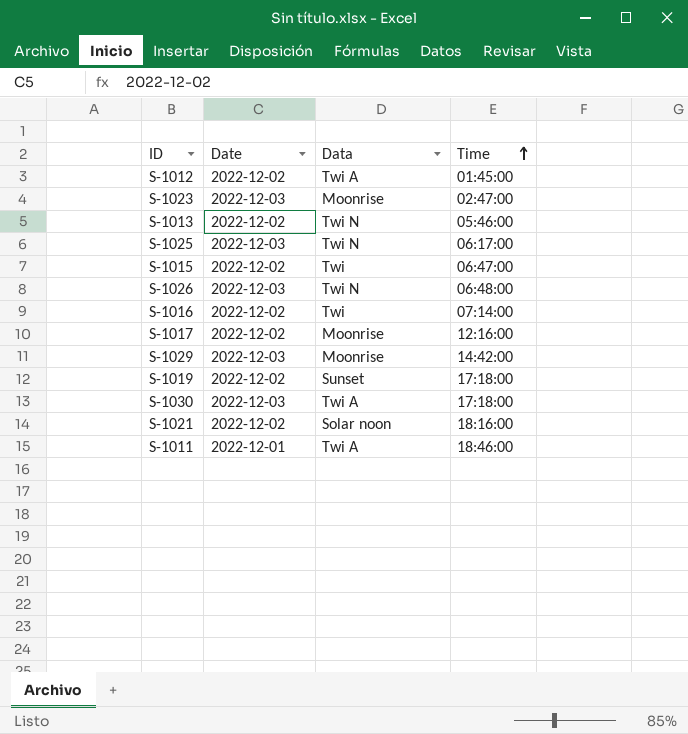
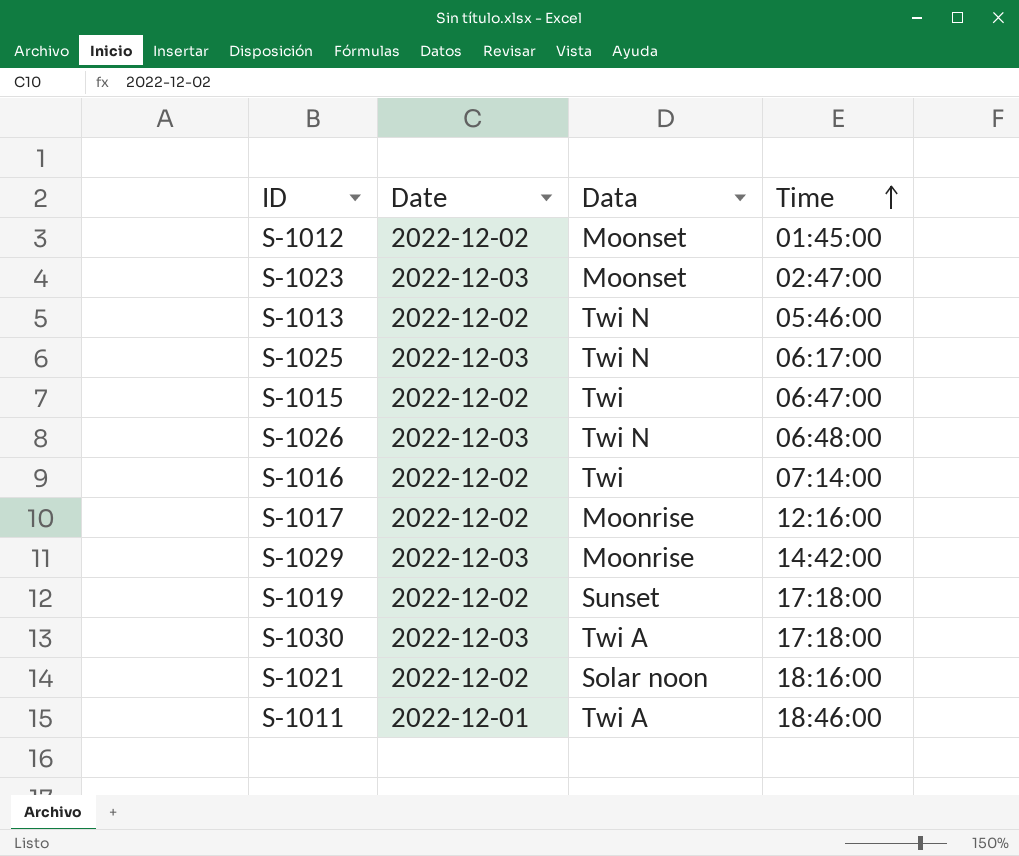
S-1012 | Data: Twi A -> Moonset
S-1023 | Data: Moonrise -> Moonset

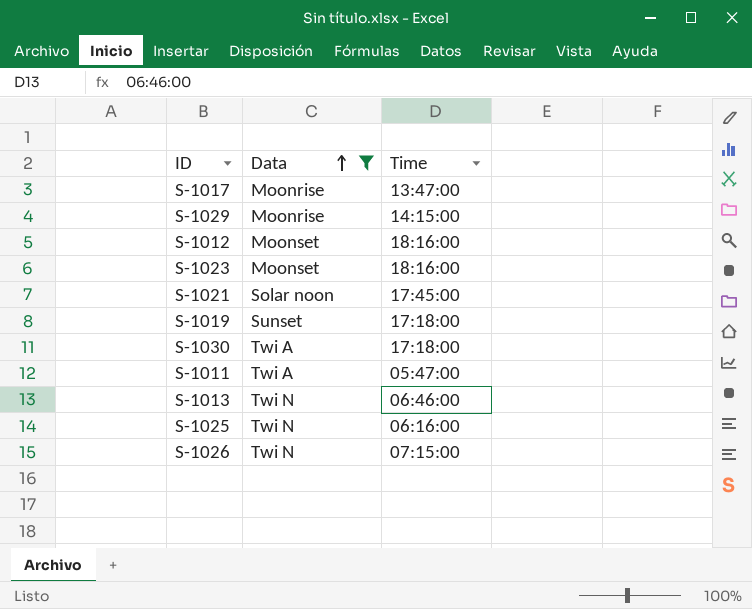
filter: none -> Data != Twi
row order: Time ascending -> Data ascending
column Date | position: 2 -> none
S-1017 | Time: 12:16:00 -> 13:47:00
S-1029 | Time: 14:42:00 -> 14:15:00
S-1012 | Time: 01:45:00 -> 18:16:00
S-1023 | Time: 02:47:00 -> 18:16:00
S-1021 | Time: 18:16:00 -> 17:45:00
S-1011 | Time: 18:46:00 -> 05:47:00
S-1013 | Time: 05:46:00 -> 06:46:00
S-1025 | Time: 06:17:00 -> 06:16:00
S-1026 | Time: 06:48:00 -> 07:15:00

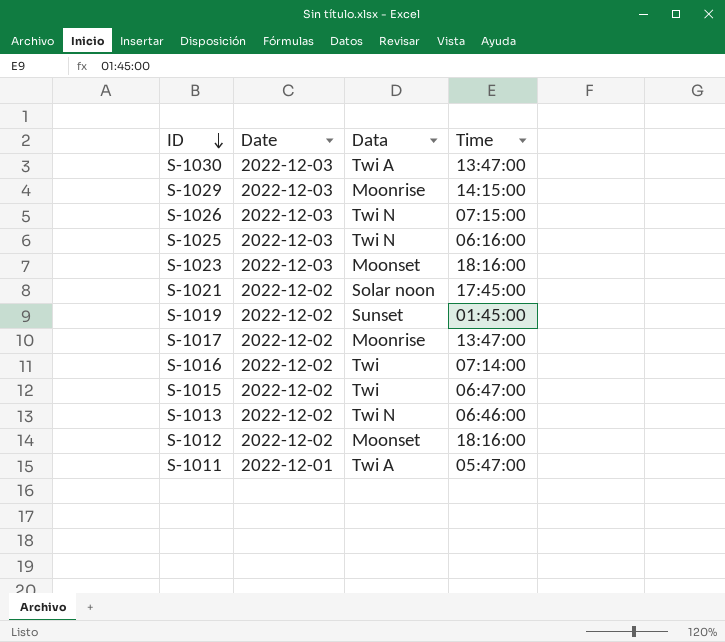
filter: Data != Twi -> none
row order: Data ascending -> ID descending
column Date | position: none -> 2
S-1030 | Time: 17:18:00 -> 13:47:00
S-1019 | Time: 17:18:00 -> 01:45:00

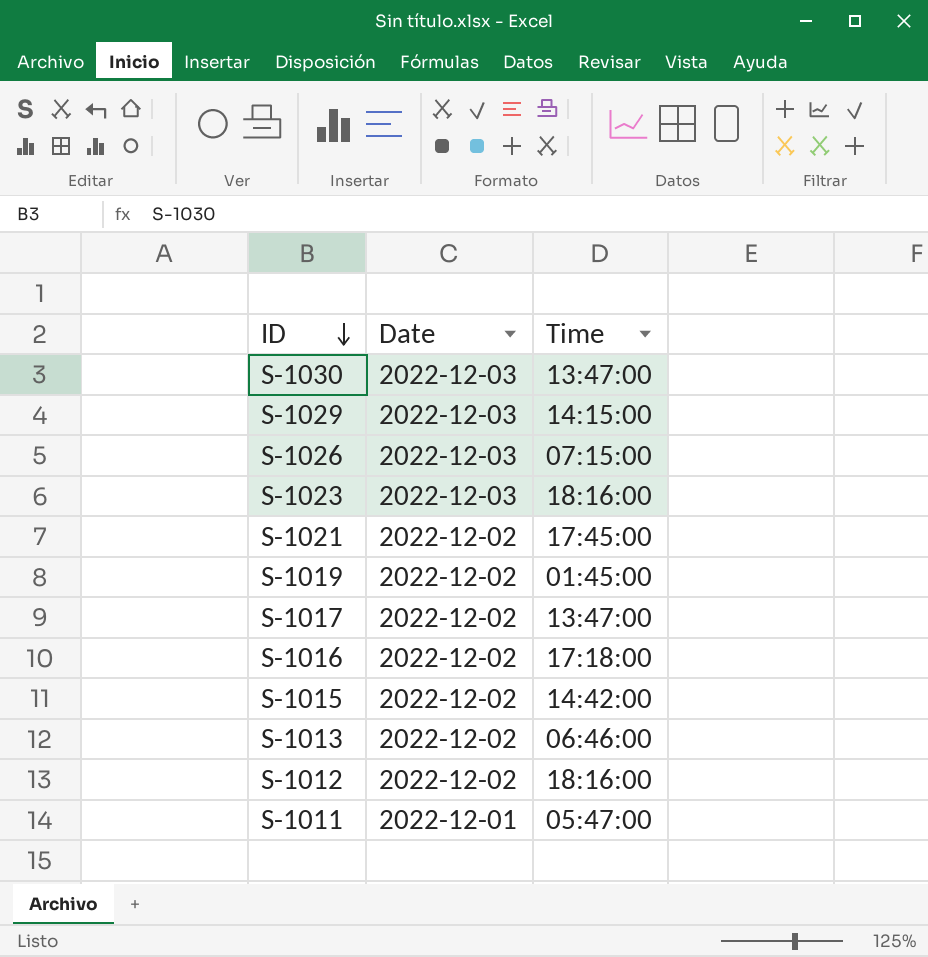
column Data | position: 3 -> none
row S-1025: 2022-12-03 | Twi N | 06:16:00 -> none
S-1016 | Time: 07:14:00 -> 17:18:00
S-1015 | Time: 06:47:00 -> 14:42:00

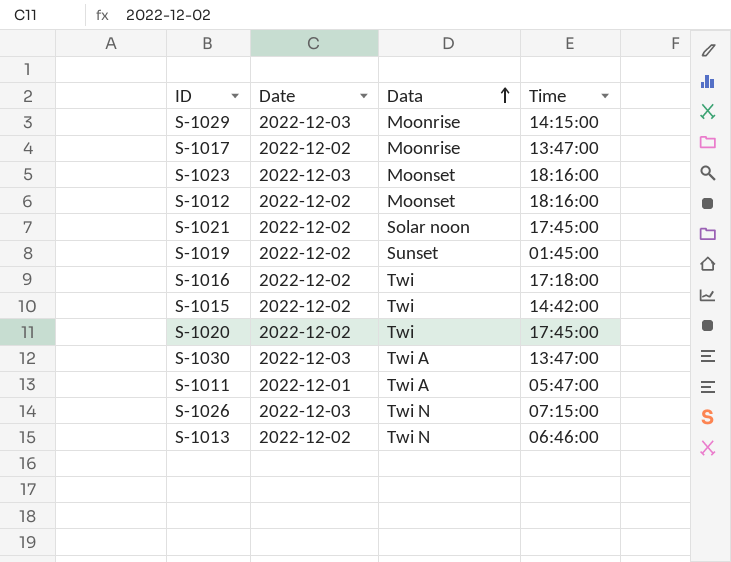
row order: ID descending -> Data ascending
column Data | position: none -> 3
row S-1020: none -> 2022-12-02 | Twi | 17:45:00

